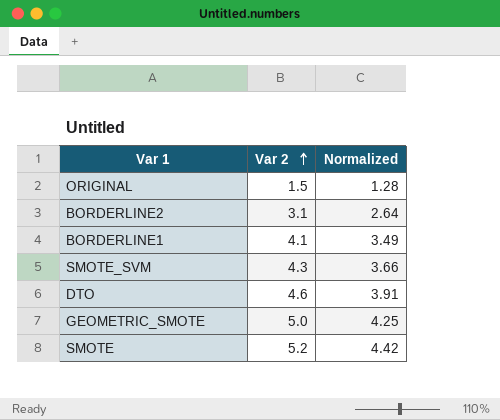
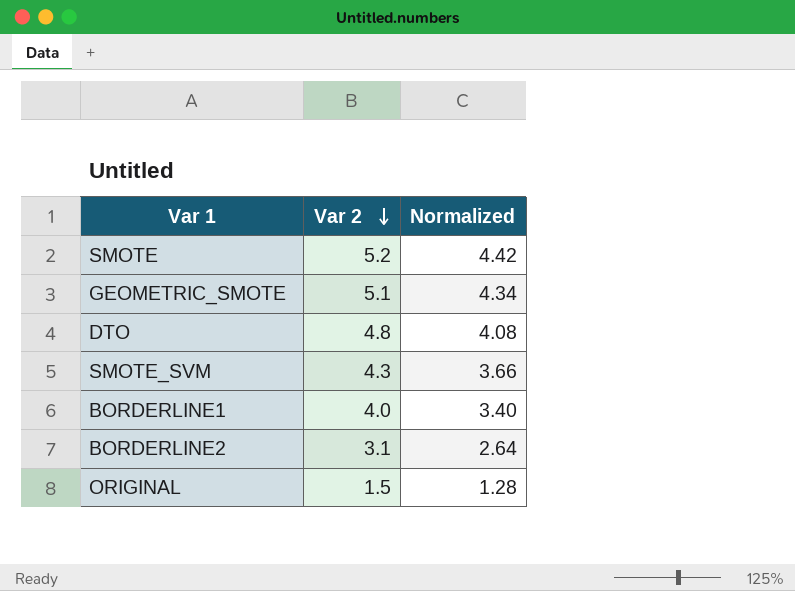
row order: Var 2 ascending -> Var 2 descending
GEOMETRIC_SMOTE | Var 2: 5.0 -> 5.1
GEOMETRIC_SMOTE | Normalized: 4.25 -> 4.34
DTO | Var 2: 4.6 -> 4.8
DTO | Normalized: 3.91 -> 4.08
BORDERLINE1 | Var 2: 4.1 -> 4.0
BORDERLINE1 | Normalized: 3.49 -> 3.40

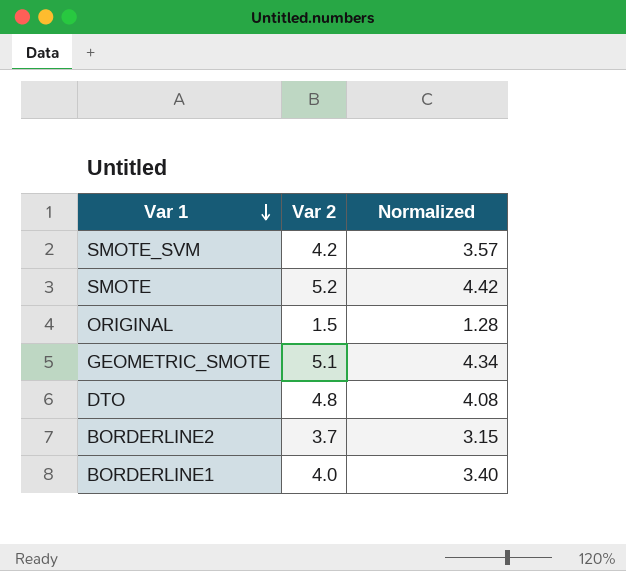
row order: Var 2 descending -> Var 1 descending
SMOTE_SVM | Var 2: 4.3 -> 4.2
SMOTE_SVM | Normalized: 3.66 -> 3.57
BORDERLINE2 | Var 2: 3.1 -> 3.7
BORDERLINE2 | Normalized: 2.64 -> 3.15

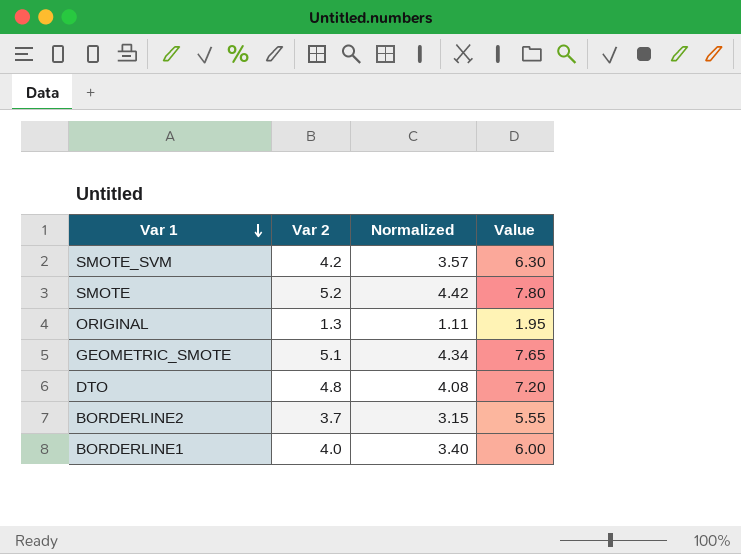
column Value | formula: none -> [Var 2] * 1.5
ORIGINAL | Var 2: 1.5 -> 1.3
ORIGINAL | Normalized: 1.28 -> 1.11

